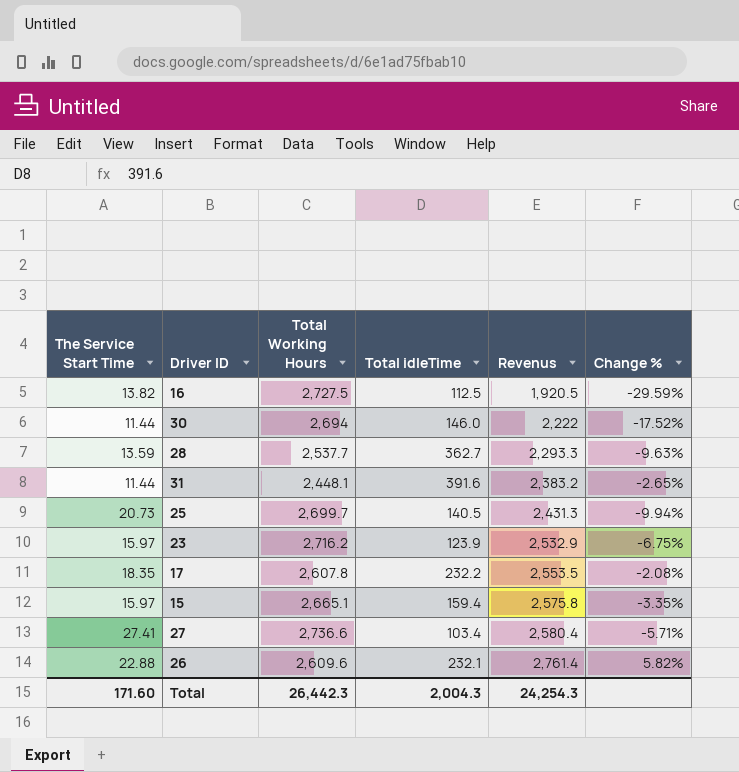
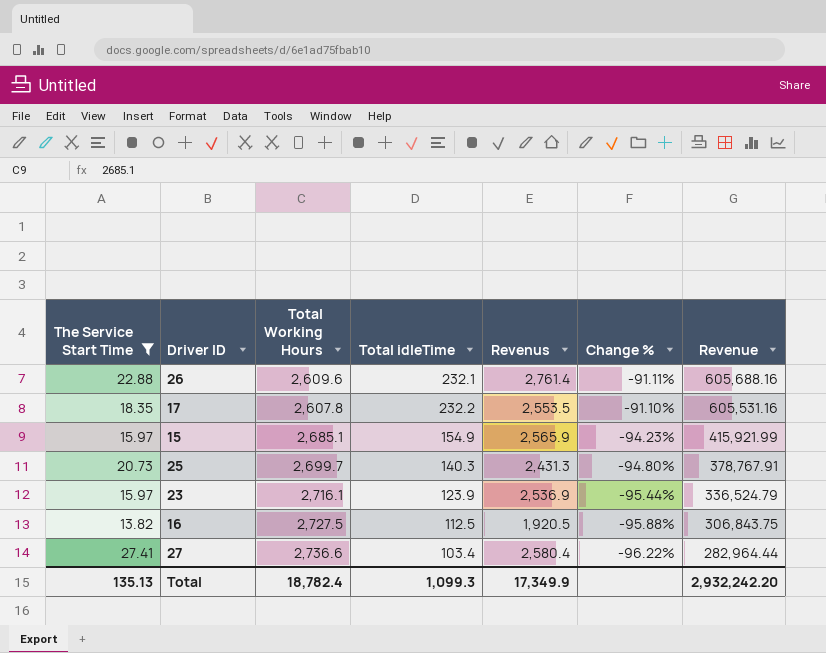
filter: none -> The Service Start Time >= 13.82
row order: Revenus ascending -> Revenue descending
column Change % | formula: ([Revenus] - [Total Working Hours]) / [Total Working Hours] -> ([Total idleTime] - [Total Working Hours]) / [Total Working Hours]
column Revenue | formula: none -> [Total Working Hours] * [Total idleTime]
15 | Total Working Hours: 2,665.1 -> 2,685.1
15 | Total idleTime: 159.4 -> 154.9
15 | Revenus: 2,575.8 -> 2,565.9
25 | Total idleTime: 140.5 -> 140.3
23 | Total Working Hours: 2,716.2 -> 2,716.1
23 | Revenus: 2,532.9 -> 2,536.9
Total | The Service Start Time: 171.60 -> 135.13
Total | Total Working Hours: 26,442.3 -> 18,782.4
Total | Total idleTime: 2,004.3 -> 1,099.3
Total | Revenus: 24,254.3 -> 17,349.9

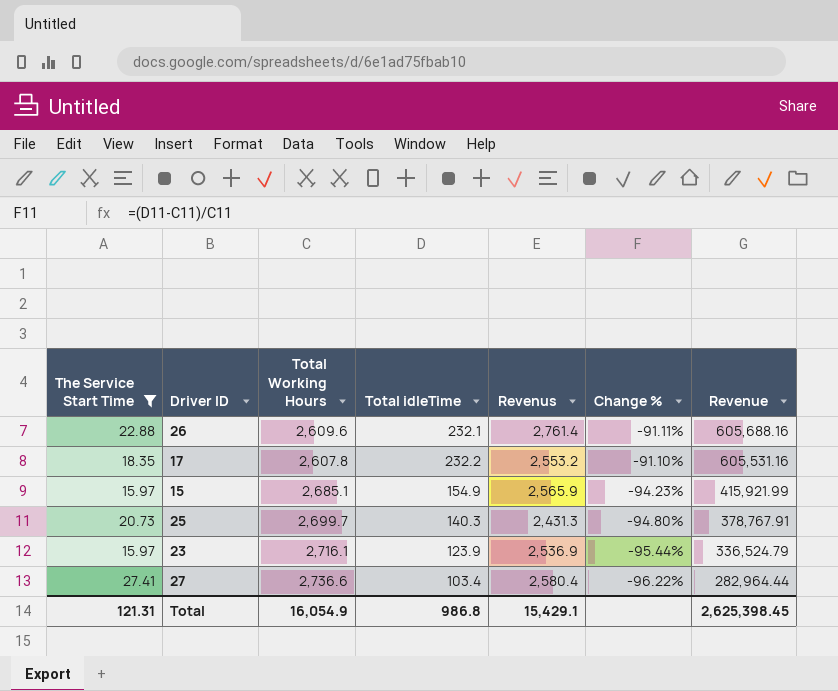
row 16: 13.82 | 2,727.5 | 112.5 | 1,920.5 | -95.88% | 306,843.75 -> none
17 | Revenus: 2,553.5 -> 2,553.2
Total | The Service Start Time: 135.13 -> 121.31
Total | Total Working Hours: 18,782.4 -> 16,054.9
Total | Total idleTime: 1,099.3 -> 986.8
Total | Revenus: 17,349.9 -> 15,429.1
Total | Revenue: 2,932,242.20 -> 2,625,398.45

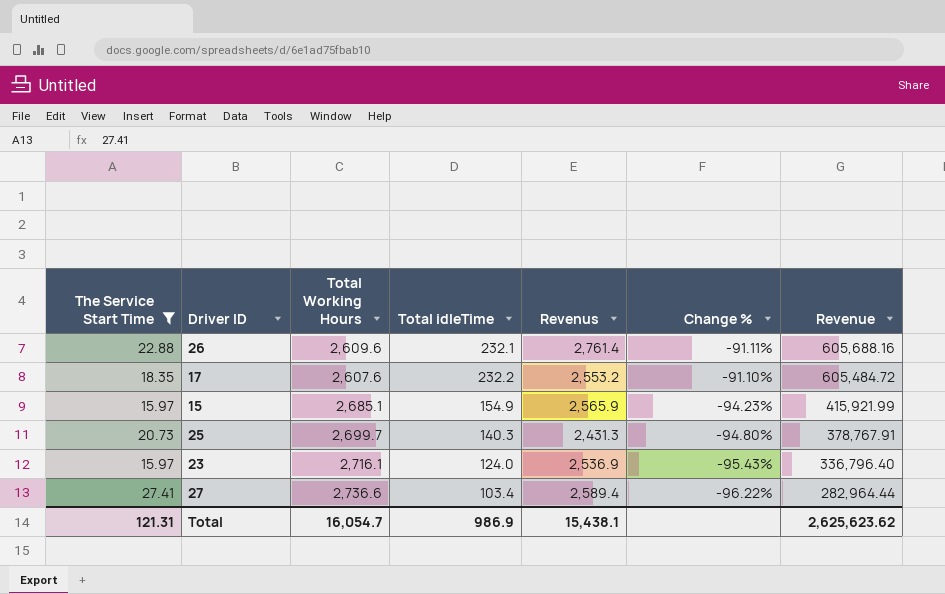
17 | Total Working Hours: 2,607.8 -> 2,607.6
17 | Revenue: 605,531.16 -> 605,484.72
23 | Total idleTime: 123.9 -> 124.0
23 | Change %: -95.44% -> -95.43%
23 | Revenue: 336,524.79 -> 336,796.40
27 | Revenus: 2,580.4 -> 2,589.4
Total | Total Working Hours: 16,054.9 -> 16,054.7
Total | Total idleTime: 986.8 -> 986.9
Total | Revenus: 15,429.1 -> 15,438.1
Total | Revenue: 2,625,398.45 -> 2,625,623.62

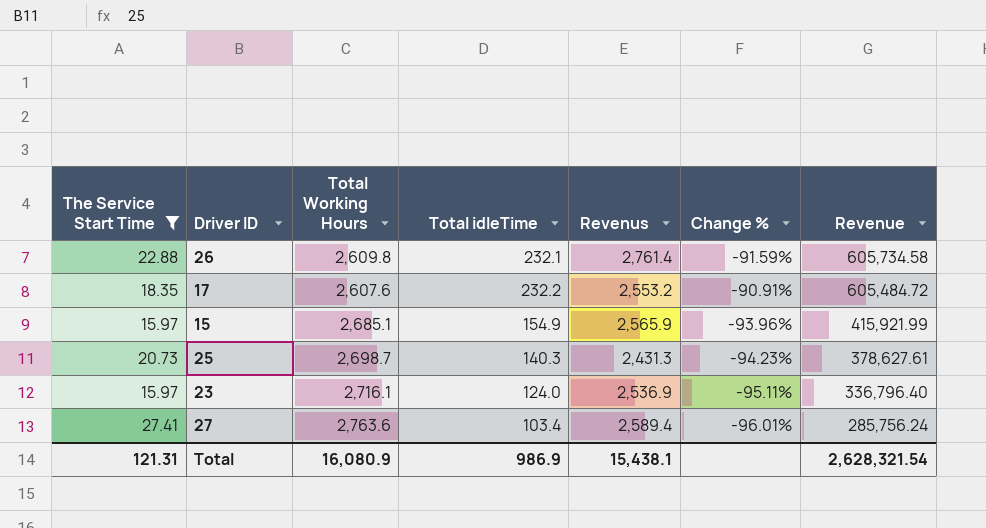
column Change % | formula: ([Total idleTime] - [Total Working Hours]) / [Total Working Hours] -> ([Total idleTime] - [Revenus]) / [Revenus]
26 | Total Working Hours: 2,609.6 -> 2,609.8
26 | Revenue: 605,688.16 -> 605,734.58
25 | Total Working Hours: 2,699.7 -> 2,698.7
25 | Revenue: 378,767.91 -> 378,627.61
27 | Total Working Hours: 2,736.6 -> 2,763.6
27 | Revenue: 282,964.44 -> 285,756.24
Total | Total Working Hours: 16,054.7 -> 16,080.9
Total | Revenue: 2,625,623.62 -> 2,628,321.54

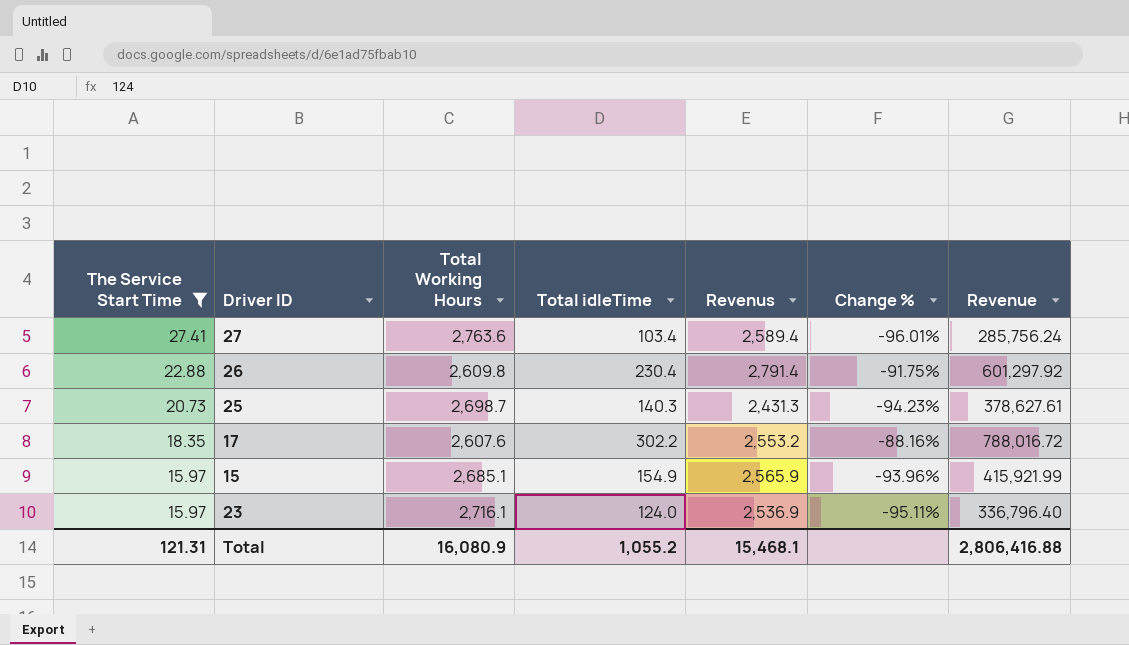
row order: Revenue descending -> The Service Start Time descending
26 | Total idleTime: 232.1 -> 230.4
26 | Revenus: 2,761.4 -> 2,791.4
26 | Change %: -91.59% -> -91.75%
26 | Revenue: 605,734.58 -> 601,297.92
17 | Total idleTime: 232.2 -> 302.2
17 | Change %: -90.91% -> -88.16%
17 | Revenue: 605,484.72 -> 788,016.72
Total | Total idleTime: 986.9 -> 1,055.2
Total | Revenus: 15,438.1 -> 15,468.1
Total | Revenue: 2,628,321.54 -> 2,806,416.88

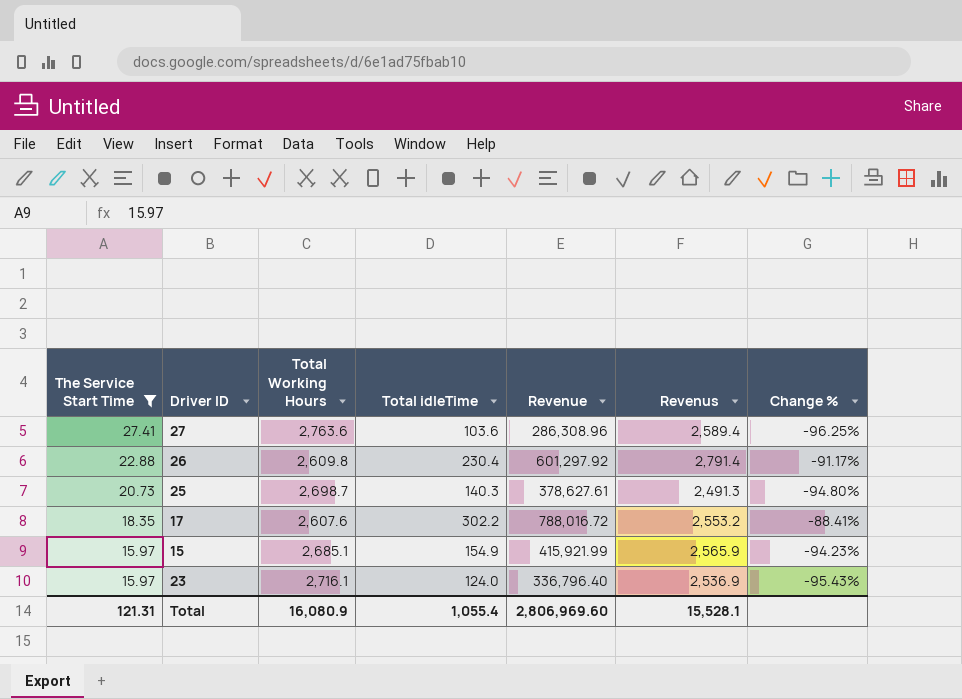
column Revenue | position: 7 -> 5
column Change % | formula: ([Total idleTime] - [Revenus]) / [Revenus] -> ([Total idleTime] - [Total Working Hours]) / [Total Working Hours]
27 | Total idleTime: 103.4 -> 103.6
27 | Revenue: 285,756.24 -> 286,308.96
25 | Revenus: 2,431.3 -> 2,491.3
Total | Total idleTime: 1,055.2 -> 1,055.4
Total | Revenue: 2,806,416.88 -> 2,806,969.60
Total | Revenus: 15,468.1 -> 15,528.1

